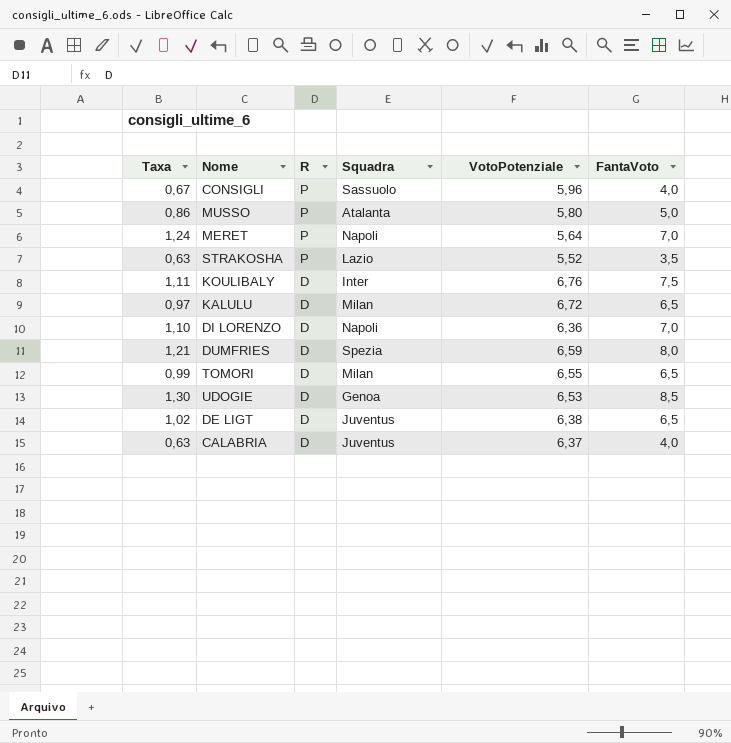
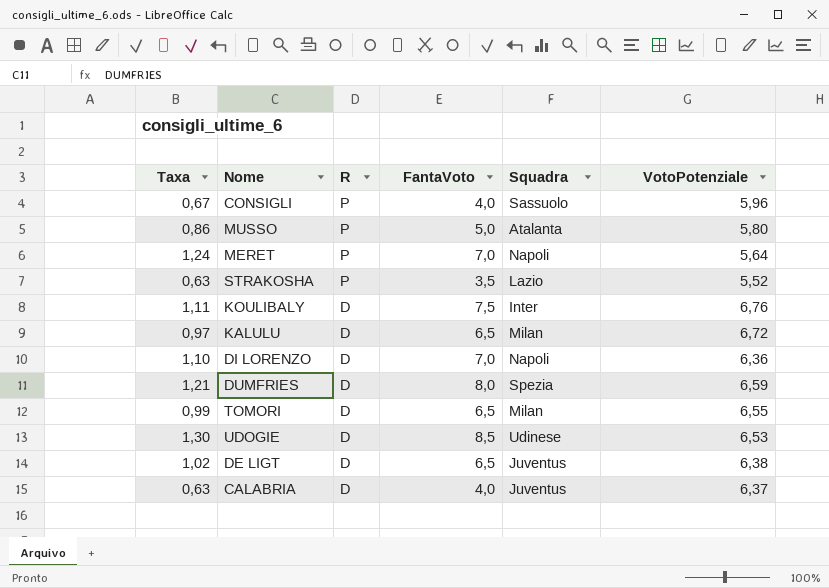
column FantaVoto | position: 6 -> 4
UDOGIE | Squadra: Genoa -> Udinese

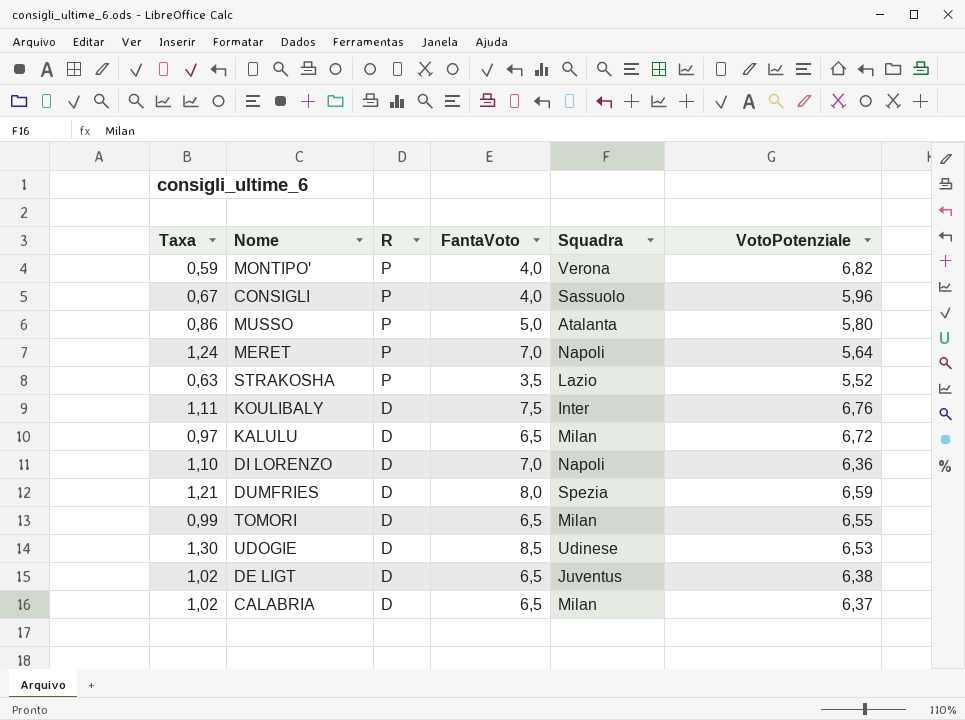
row MONTIPO': none -> 0,59 | P | 4,0 | Verona | 6,82
CALABRIA | Taxa: 0,63 -> 1,02
CALABRIA | FantaVoto: 4,0 -> 6,5
CALABRIA | Squadra: Juventus -> Milan

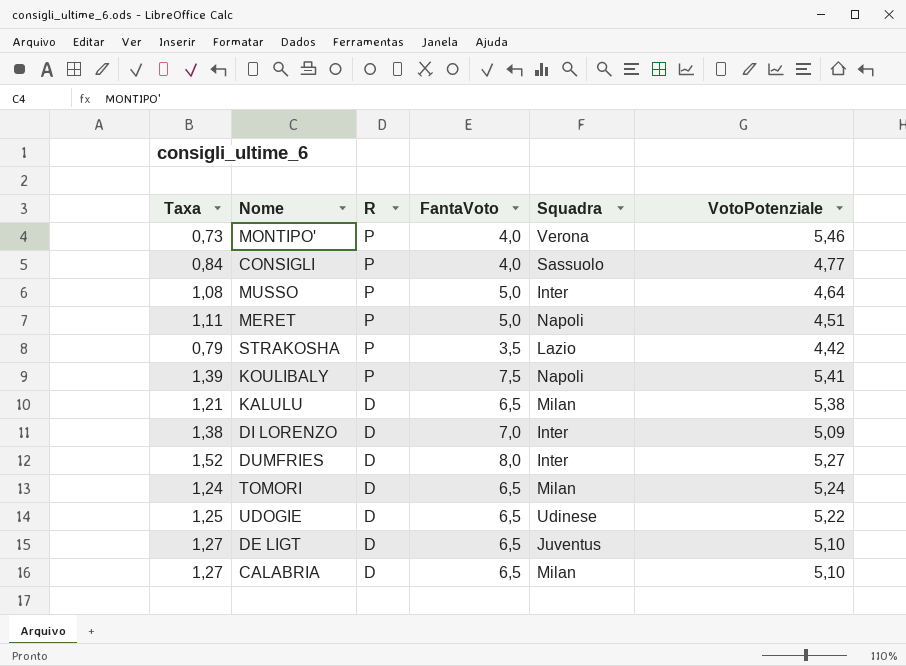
MONTIPO' | Taxa: 0,59 -> 0,73
MONTIPO' | VotoPotenziale: 6,82 -> 5,46
CONSIGLI | Taxa: 0,67 -> 0,84
CONSIGLI | VotoPotenziale: 5,96 -> 4,77
MUSSO | Taxa: 0,86 -> 1,08
MUSSO | Squadra: Atalanta -> Inter
MUSSO | VotoPotenziale: 5,80 -> 4,64
MERET | Taxa: 1,24 -> 1,11
MERET | FantaVoto: 7,0 -> 5,0
MERET | VotoPotenziale: 5,64 -> 4,51
STRAKOSHA | Taxa: 0,63 -> 0,79
STRAKOSHA | VotoPotenziale: 5,52 -> 4,42
KOULIBALY | Taxa: 1,11 -> 1,39
KOULIBALY | R: D -> P
KOULIBALY | Squadra: Inter -> Napoli
KOULIBALY | VotoPotenziale: 6,76 -> 5,41
KALULU | Taxa: 0,97 -> 1,21
KALULU | VotoPotenziale: 6,72 -> 5,38
DI LORENZO | Taxa: 1,10 -> 1,38
DI LORENZO | Squadra: Napoli -> Inter
DI LORENZO | VotoPotenziale: 6,36 -> 5,09
DUMFRIES | Taxa: 1,21 -> 1,52
DUMFRIES | Squadra: Spezia -> Inter
DUMFRIES | VotoPotenziale: 6,59 -> 5,27
TOMORI | Taxa: 0,99 -> 1,24
TOMORI | VotoPotenziale: 6,55 -> 5,24
UDOGIE | Taxa: 1,30 -> 1,25
UDOGIE | FantaVoto: 8,5 -> 6,5
UDOGIE | VotoPotenziale: 6,53 -> 5,22
DE LIGT | Taxa: 1,02 -> 1,27
DE LIGT | VotoPotenziale: 6,38 -> 5,10
CALABRIA | Taxa: 1,02 -> 1,27
CALABRIA | VotoPotenziale: 6,37 -> 5,10

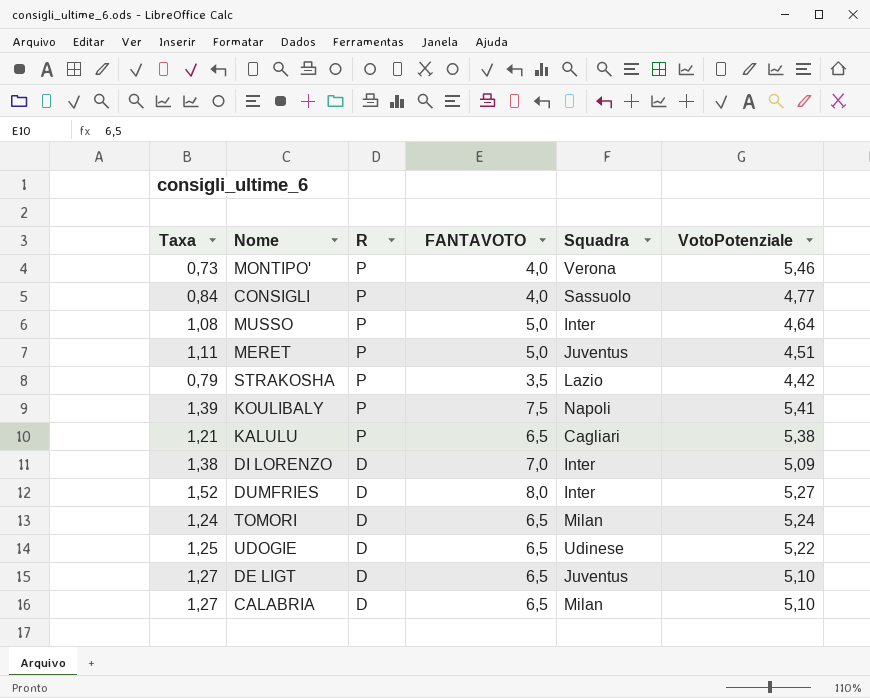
column name: FantaVoto -> FANTAVOTO
MERET | Squadra: Napoli -> Juventus
KALULU | R: D -> P
KALULU | Squadra: Milan -> Cagliari

